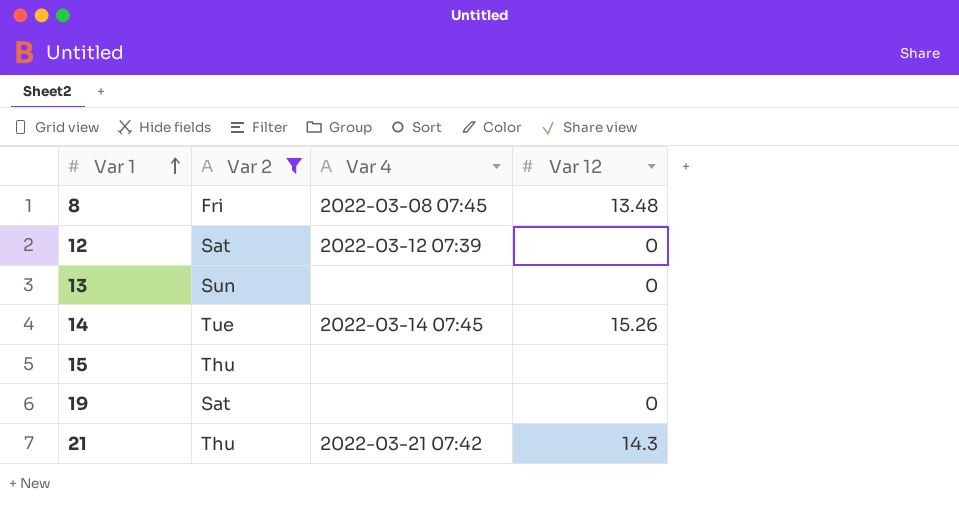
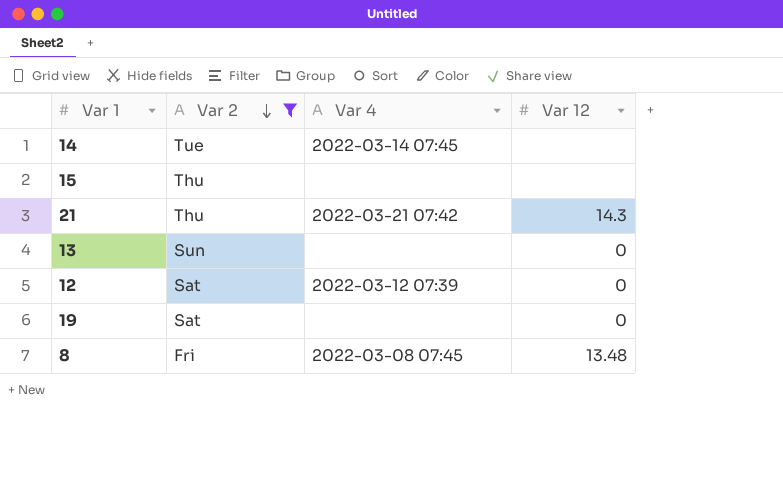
row order: Var 1 ascending -> Var 2 descending
14 | Var 12: 15.26 -> none

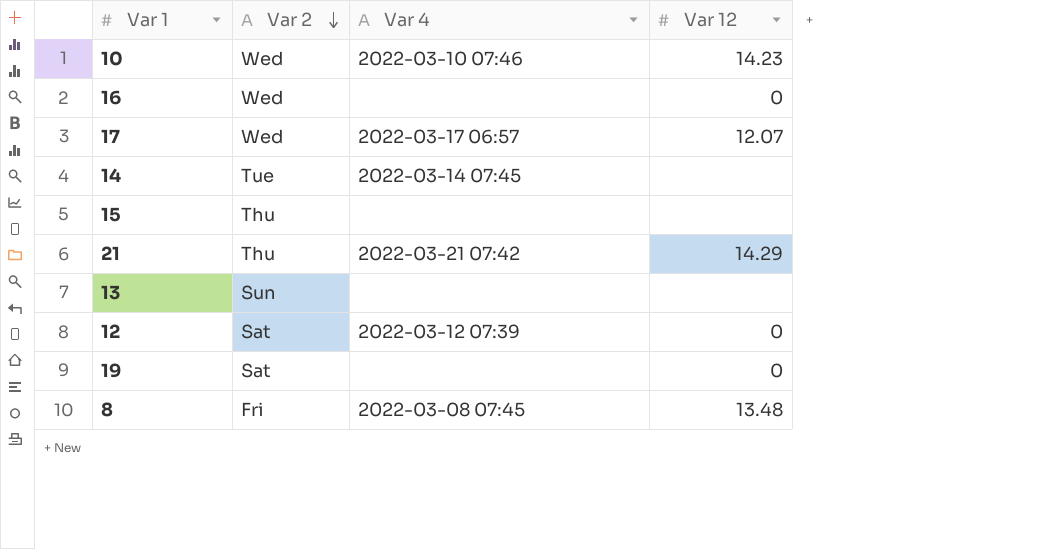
filter: Var 2 != Wed -> none
21 | Var 12: 14.3 -> 14.29
13 | Var 12: 0 -> none

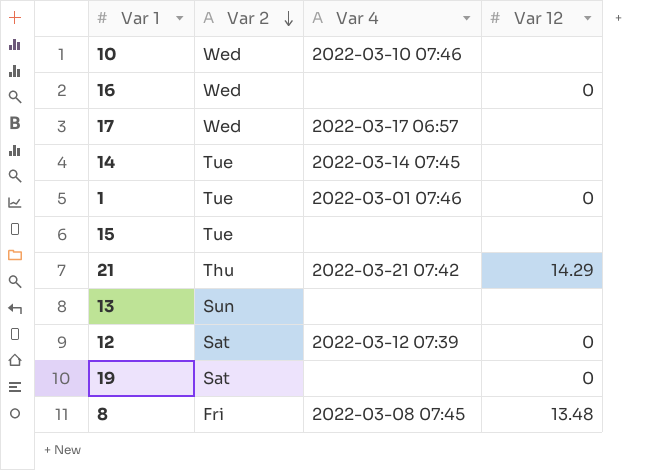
10 | Var 12: 14.23 -> none
17 | Var 12: 12.07 -> none
row 1: none -> Tue | 2022-03-01 07:46 | 0
15 | Var 2: Thu -> Tue

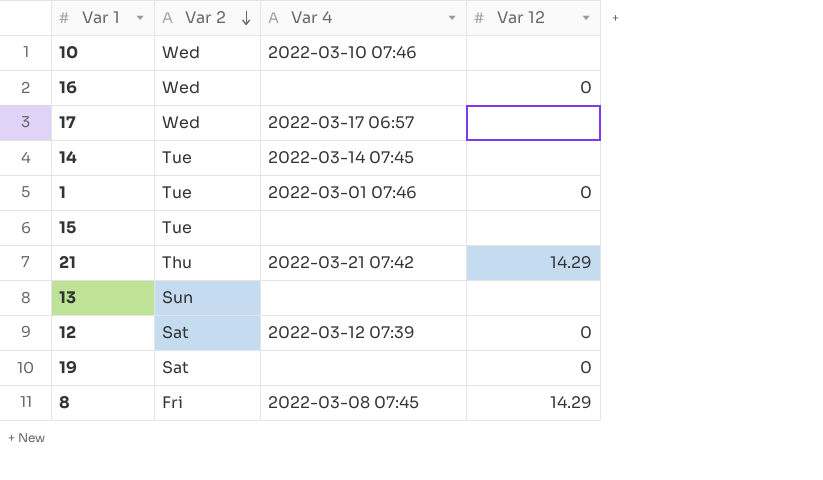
8 | Var 12: 13.48 -> 14.29

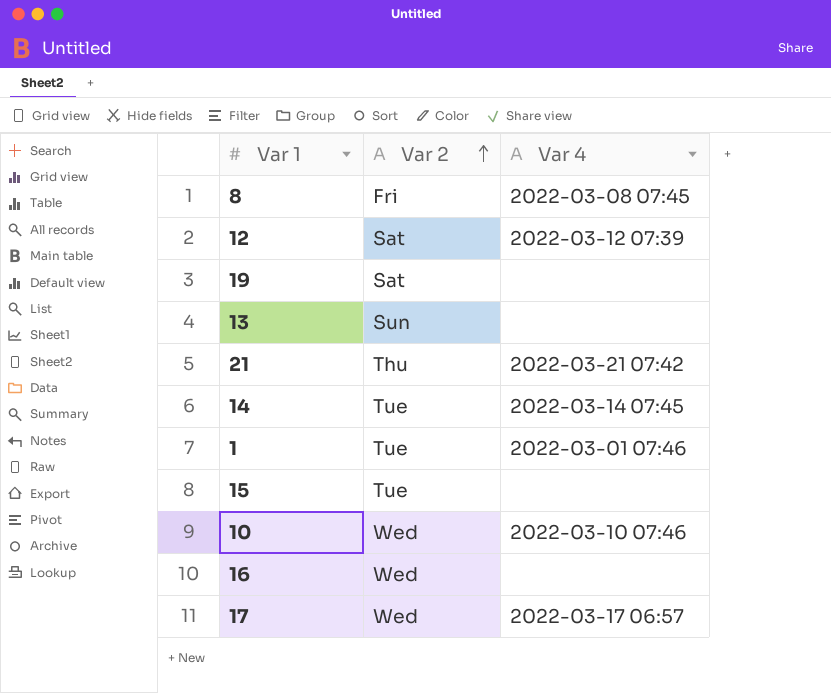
row order: Var 2 descending -> Var 2 ascending
column Var 12 | position: 4 -> none

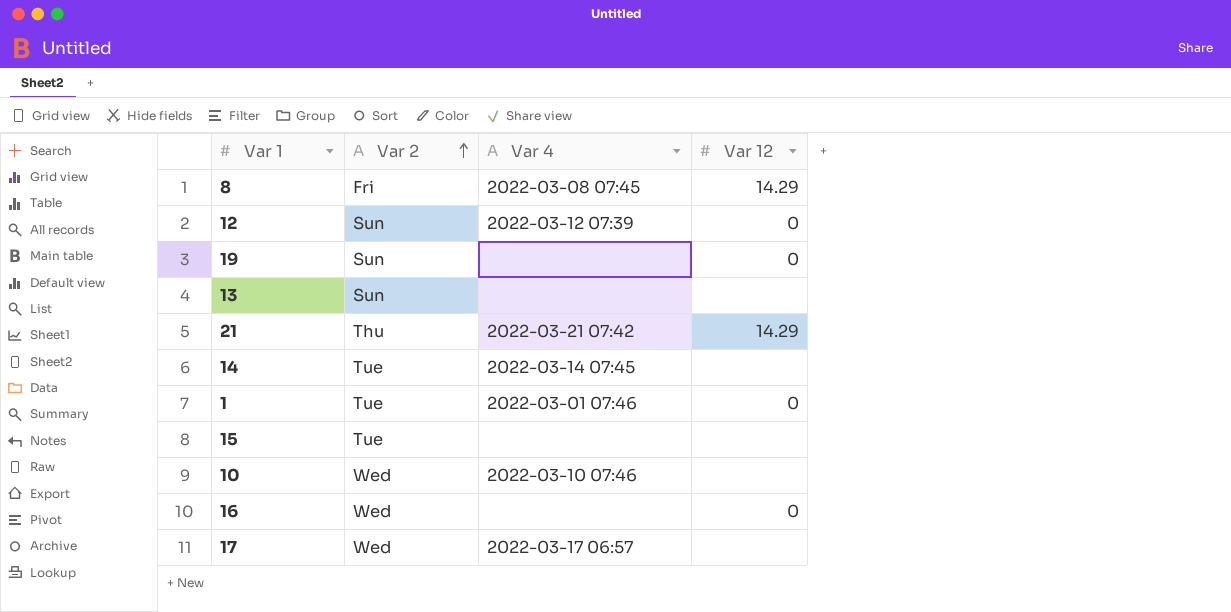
column Var 12 | position: none -> 4
12 | Var 2: Sat -> Sun
19 | Var 2: Sat -> Sun

